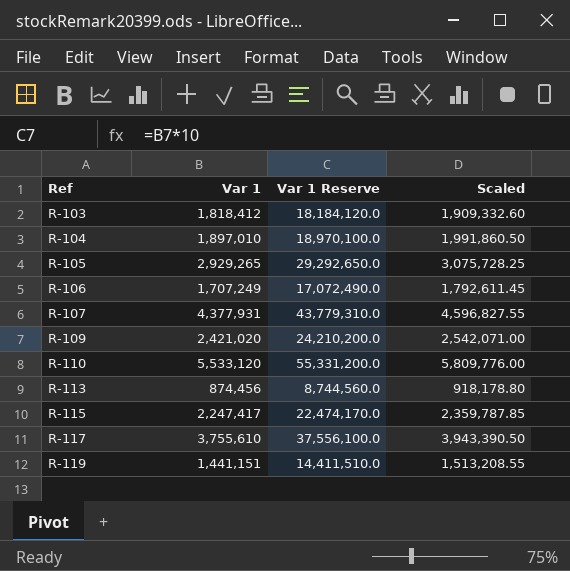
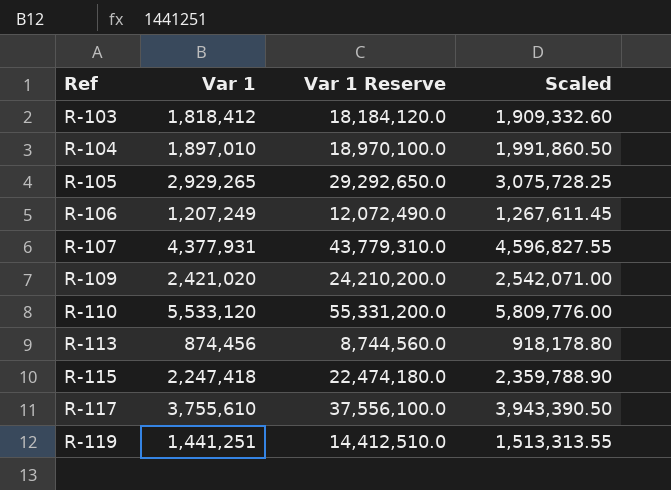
R-106 | Var 1: 1,707,249 -> 1,207,249
R-106 | Var 1 Reserve: 17,072,490.0 -> 12,072,490.0
R-106 | Scaled: 1,792,611.45 -> 1,267,611.45
R-115 | Var 1: 2,247,417 -> 2,247,418
R-115 | Var 1 Reserve: 22,474,170.0 -> 22,474,180.0
R-115 | Scaled: 2,359,787.85 -> 2,359,788.90
R-119 | Var 1: 1,441,151 -> 1,441,251
R-119 | Var 1 Reserve: 14,411,510.0 -> 14,412,510.0
R-119 | Scaled: 1,513,208.55 -> 1,513,313.55

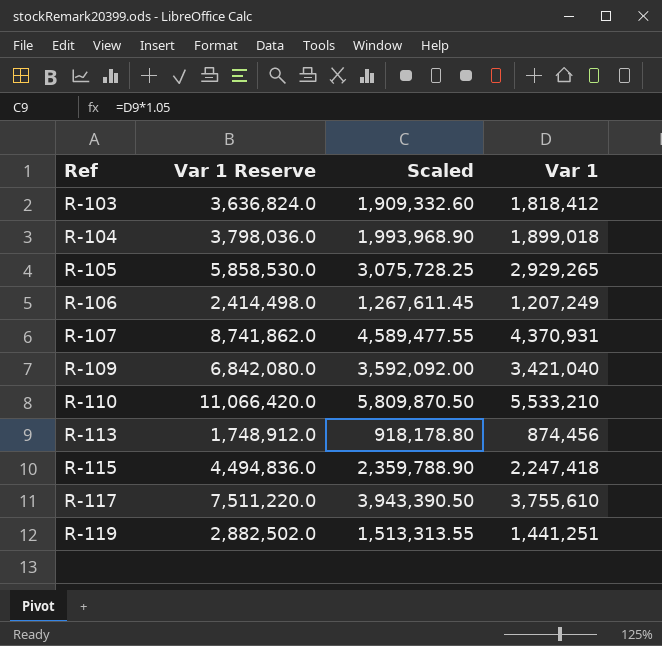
column Var 1 Reserve | formula: [Var 1] * 10 -> [Var 1] * 2
column Var 1 | position: 2 -> 4
R-104 | Scaled: 1,991,860.50 -> 1,993,968.90
R-104 | Var 1: 1,897,010 -> 1,899,018
R-107 | Scaled: 4,596,827.55 -> 4,589,477.55
R-107 | Var 1: 4,377,931 -> 4,370,931
R-109 | Scaled: 2,542,071.00 -> 3,592,092.00
R-109 | Var 1: 2,421,020 -> 3,421,040
R-110 | Scaled: 5,809,776.00 -> 5,809,870.50
R-110 | Var 1: 5,533,120 -> 5,533,210

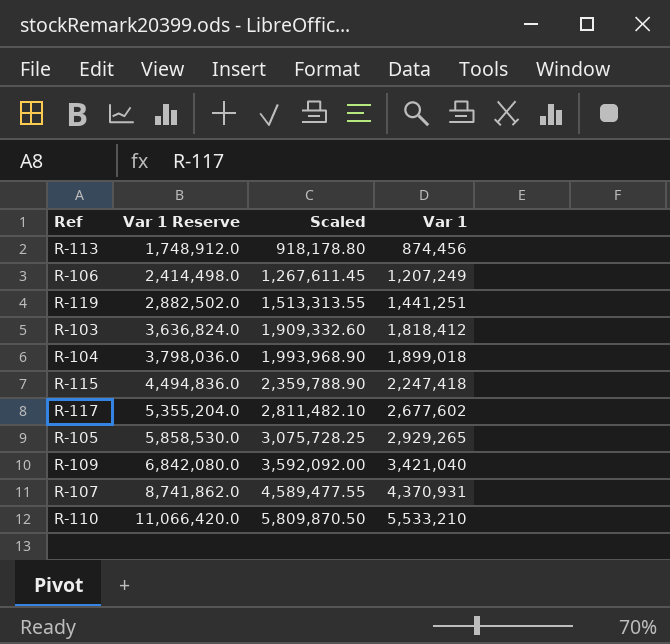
row order: Ref ascending -> Var 1 Reserve ascending
R-117 | Var 1 Reserve: 7,511,220.0 -> 5,355,204.0
R-117 | Scaled: 3,943,390.50 -> 2,811,482.10
R-117 | Var 1: 3,755,610 -> 2,677,602

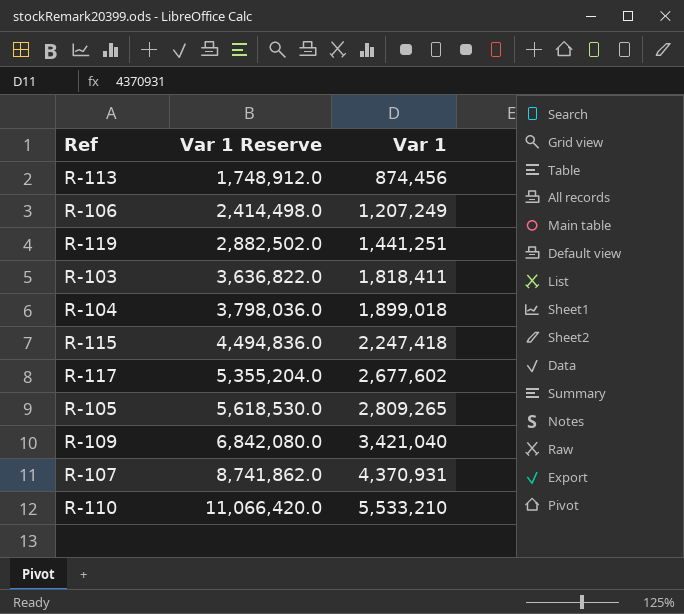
column Scaled | formula: [Var 1] * 1.05 -> none
R-103 | Var 1 Reserve: 3,636,824.0 -> 3,636,822.0
R-103 | Var 1: 1,818,412 -> 1,818,411
R-105 | Var 1 Reserve: 5,858,530.0 -> 5,618,530.0
R-105 | Var 1: 2,929,265 -> 2,809,265

